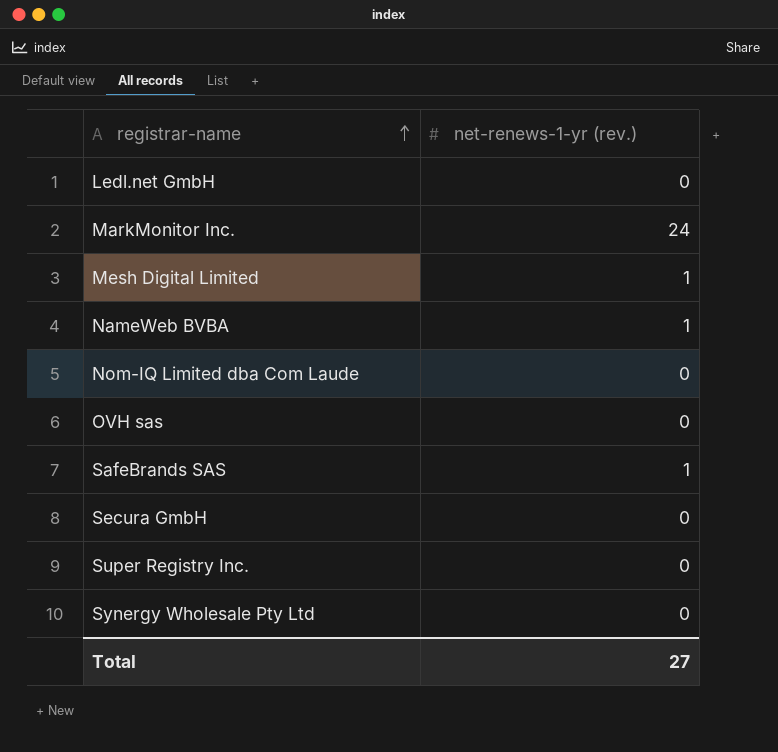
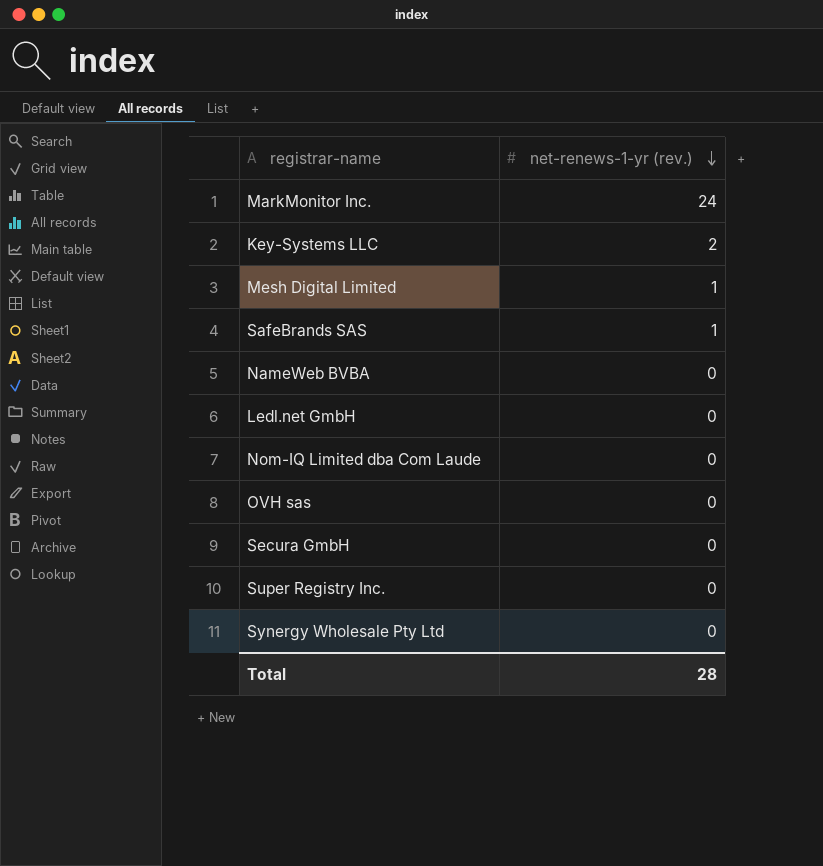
row order: registrar-name ascending -> net-renews-1-yr (rev.) descending
row Key-Systems LLC: none -> 2
NameWeb BVBA | net-renews-1-yr (rev.): 1 -> 0
Total | net-renews-1-yr (rev.): 27 -> 28

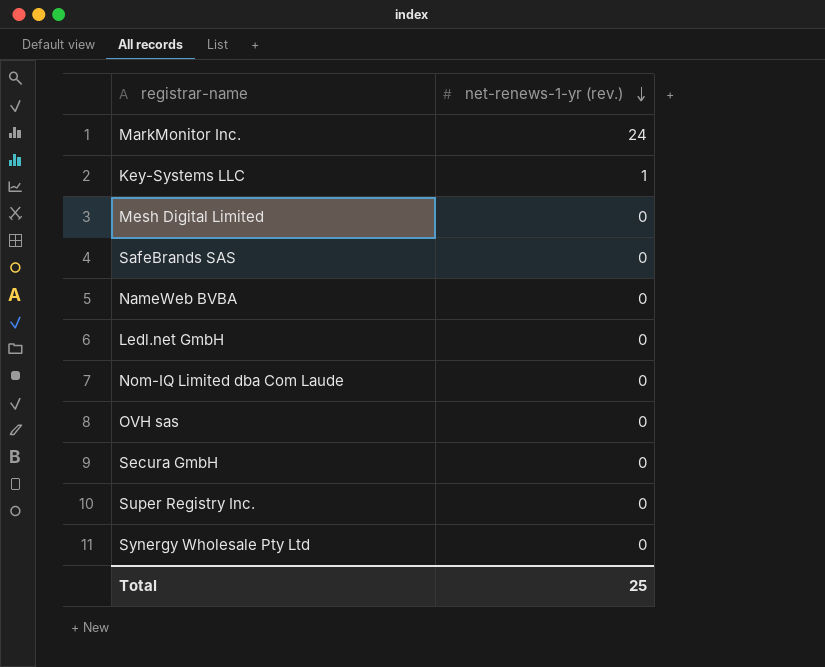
Key-Systems LLC | net-renews-1-yr (rev.): 2 -> 1
Mesh Digital Limited | net-renews-1-yr (rev.): 1 -> 0
SafeBrands SAS | net-renews-1-yr (rev.): 1 -> 0
Total | net-renews-1-yr (rev.): 28 -> 25

